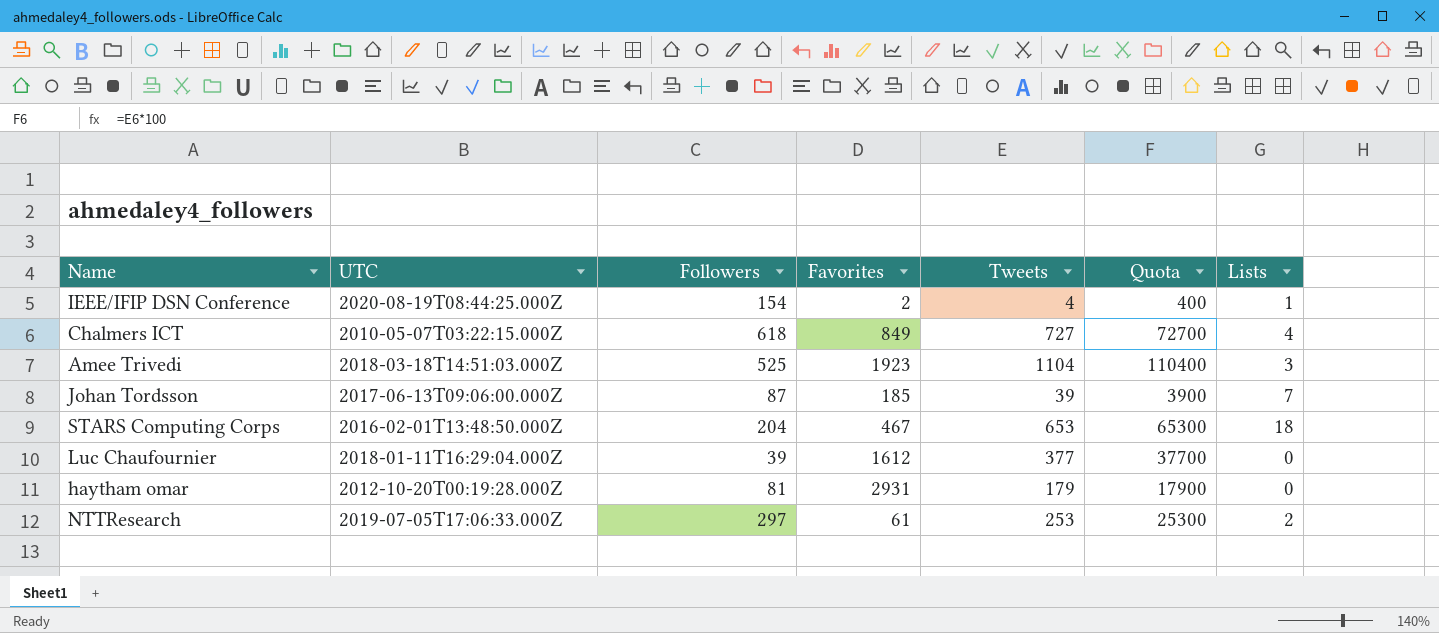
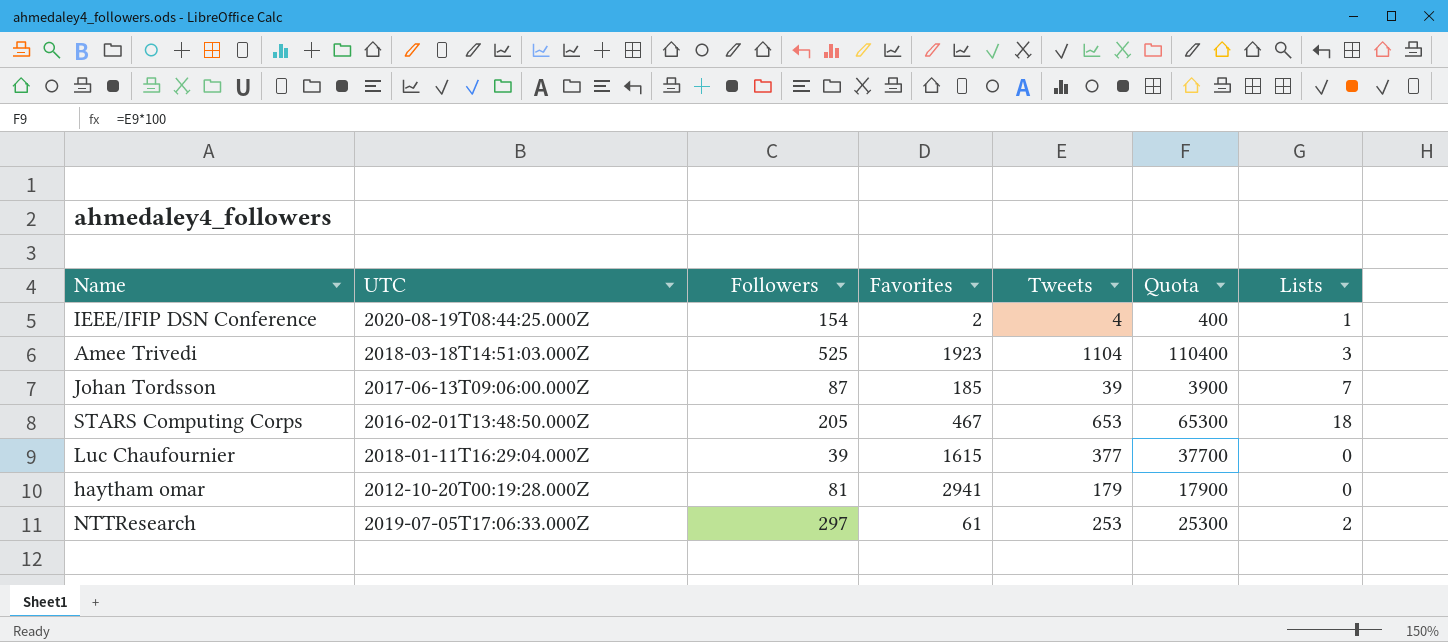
row Chalmers ICT: 2010-05-07T03:22:15.000Z | 618 | 849 | 727 | 72700 | 4 -> none
STARS Computing Corps | Followers: 204 -> 205
Luc Chaufournier | Favorites: 1612 -> 1615
haytham omar | Favorites: 2931 -> 2941

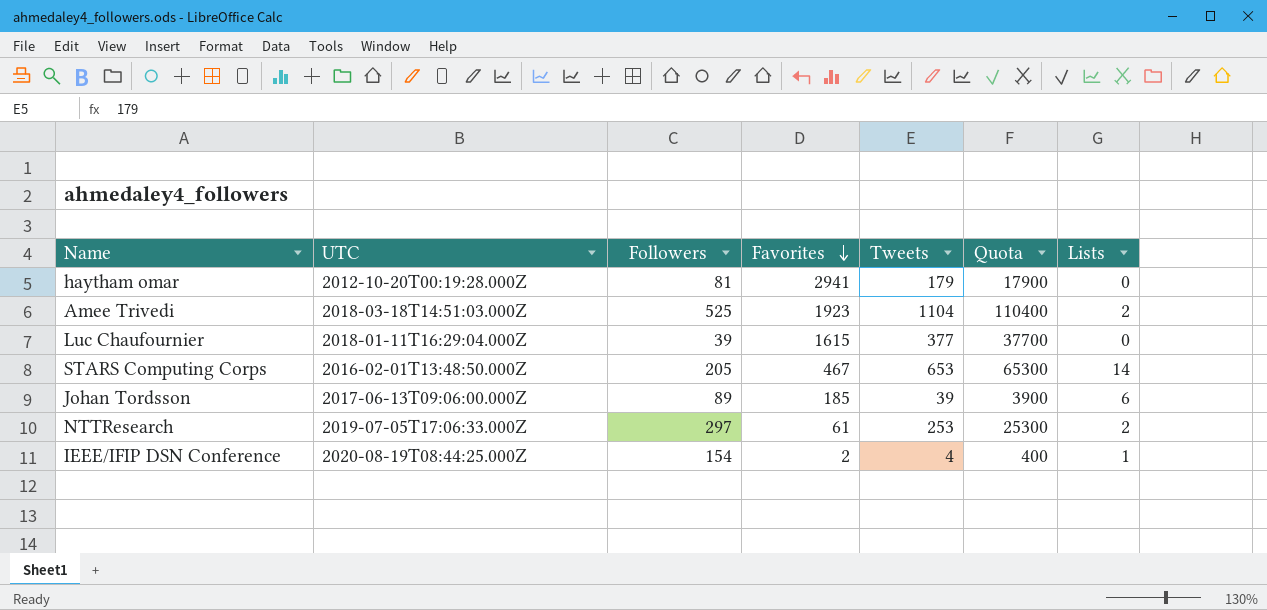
row order: none -> Favorites descending
Amee Trivedi | Lists: 3 -> 2
STARS Computing Corps | Lists: 18 -> 14
Johan Tordsson | Followers: 87 -> 89
Johan Tordsson | Lists: 7 -> 6

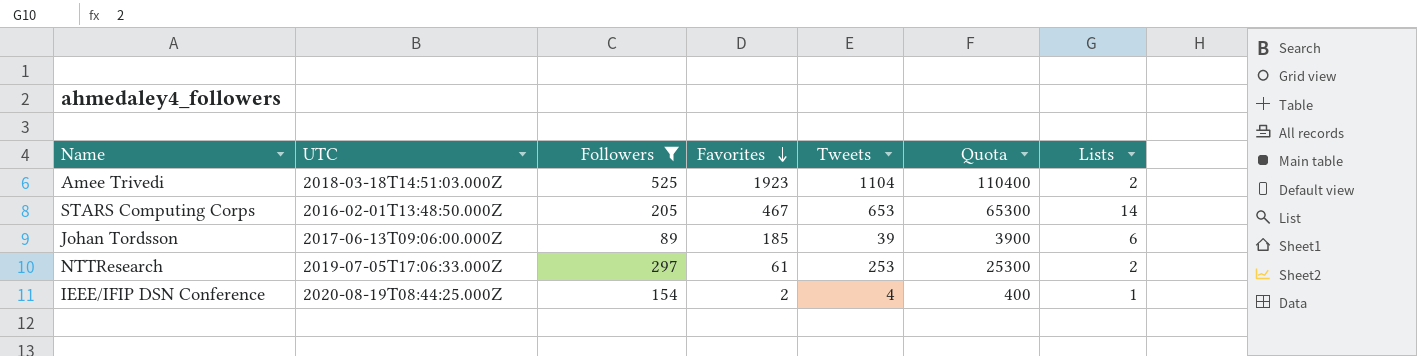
filter: none -> Followers >= 89

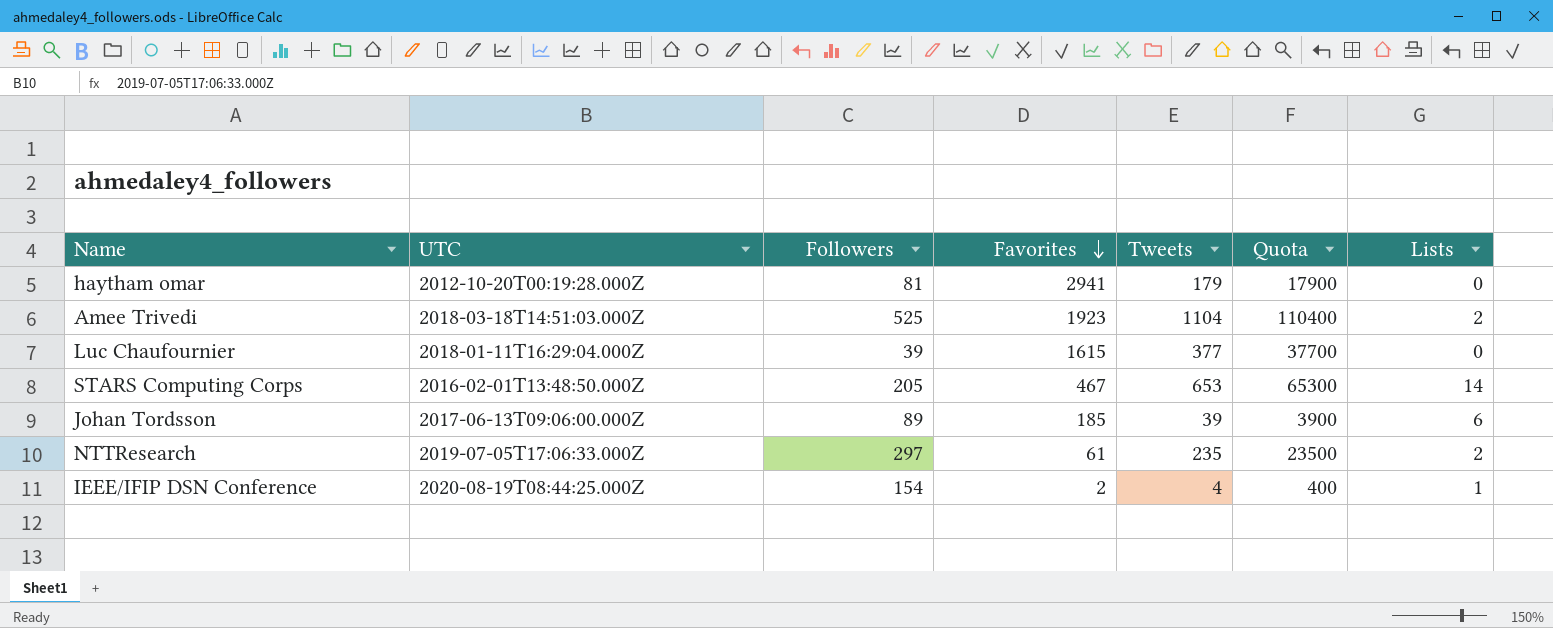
filter: Followers >= 89 -> none
NTTResearch | Tweets: 253 -> 235
NTTResearch | Quota: 25300 -> 23500

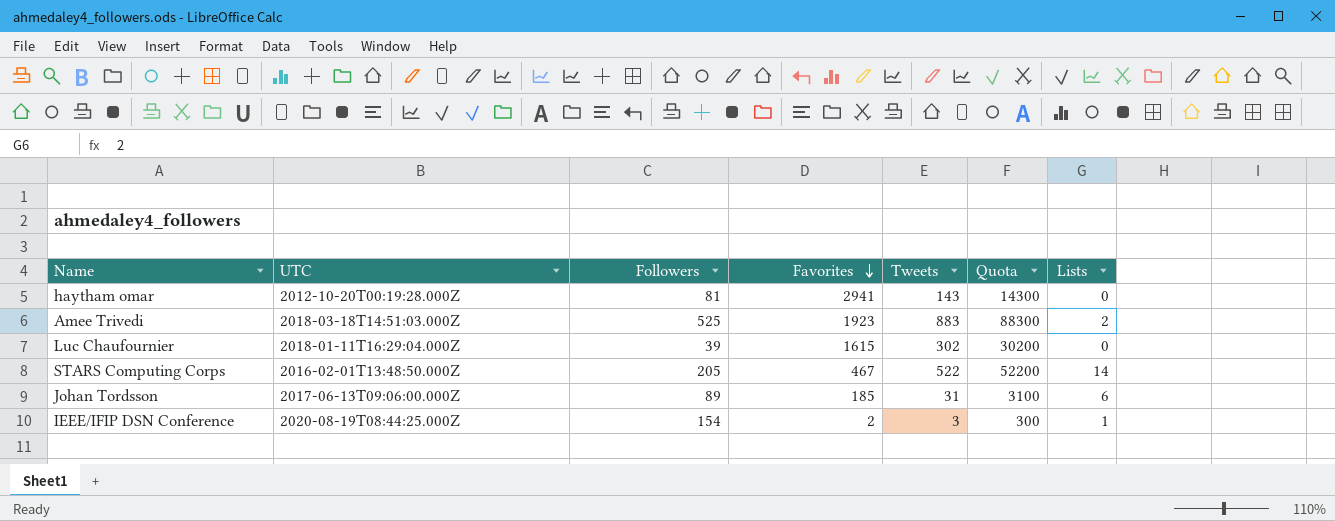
row NTTResearch: 2019-07-05T17:06:33.000Z | 297 | 61 | 235 | 23500 | 2 -> none
haytham omar | Tweets: 179 -> 143
haytham omar | Quota: 17900 -> 14300
Amee Trivedi | Tweets: 1104 -> 883
Amee Trivedi | Quota: 110400 -> 88300
Luc Chaufournier | Tweets: 377 -> 302
Luc Chaufournier | Quota: 37700 -> 30200
STARS Computing Corps | Tweets: 653 -> 522
STARS Computing Corps | Quota: 65300 -> 52200
Johan Tordsson | Tweets: 39 -> 31
Johan Tordsson | Quota: 3900 -> 3100
IEEE/IFIP DSN Conference | Tweets: 4 -> 3
IEEE/IFIP DSN Conference | Quota: 400 -> 300

